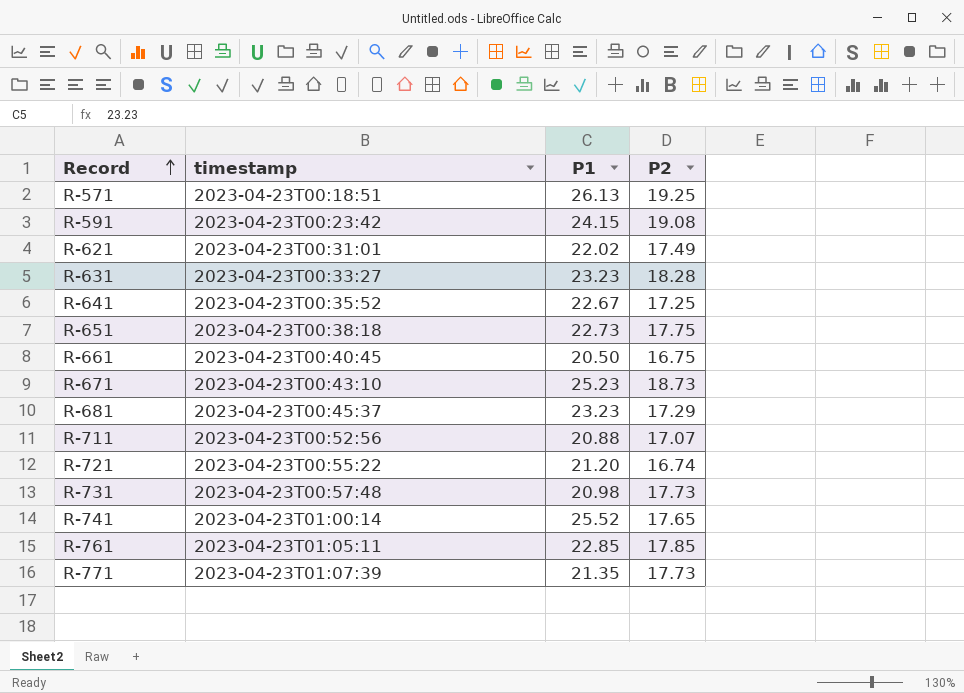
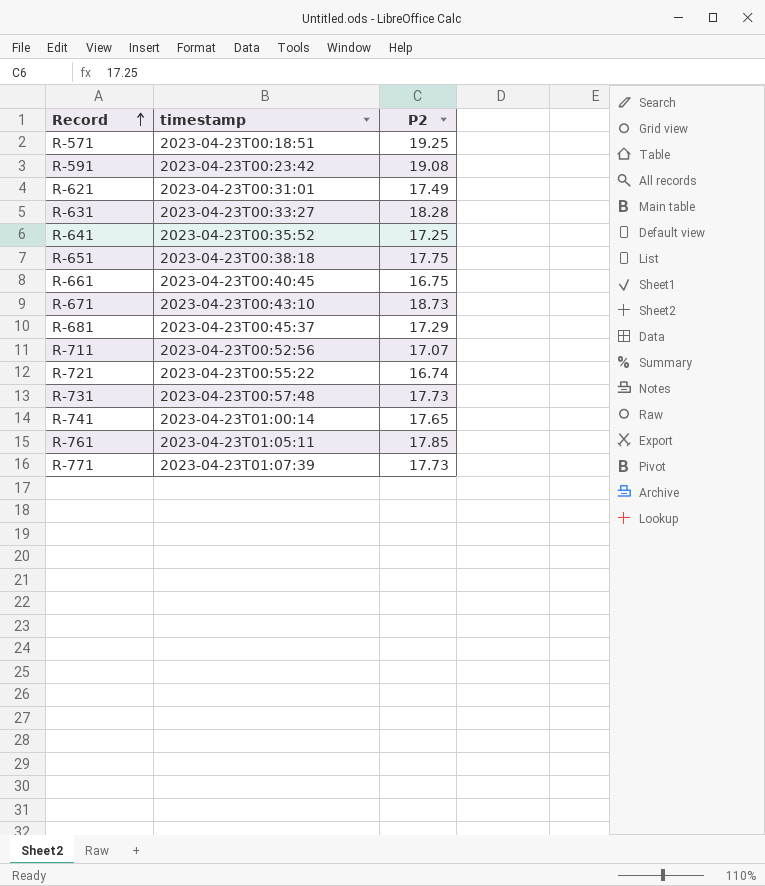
column P1 | position: 3 -> none

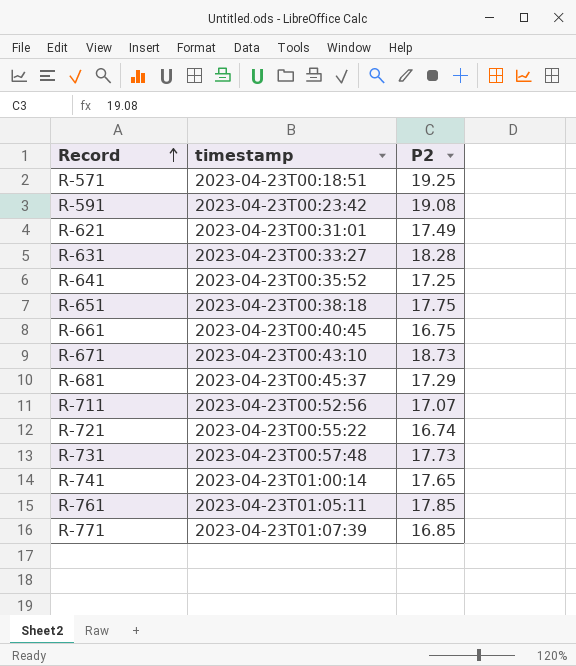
R-771 | P2: 17.73 -> 16.85

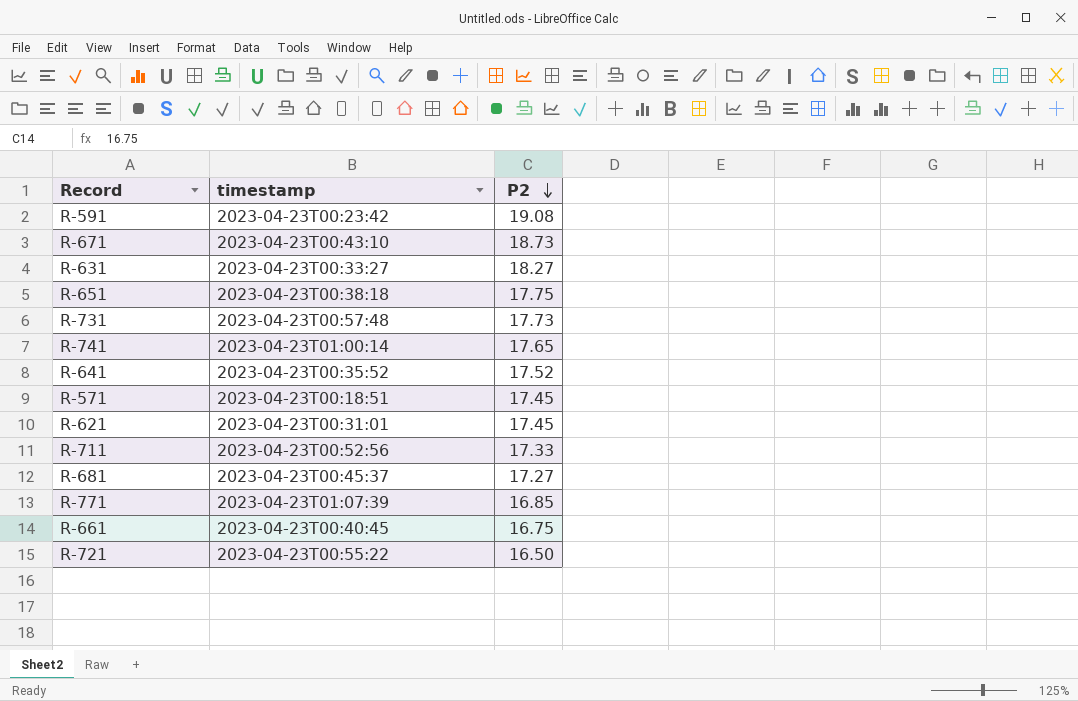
row order: Record ascending -> P2 descending
row R-761: 2023-04-23T01:05:11 | 17.85 -> none
R-631 | P2: 18.28 -> 18.27
R-641 | P2: 17.25 -> 17.52
R-571 | P2: 19.25 -> 17.45
R-621 | P2: 17.49 -> 17.45
R-711 | P2: 17.07 -> 17.33
R-681 | P2: 17.29 -> 17.27
R-721 | P2: 16.74 -> 16.50

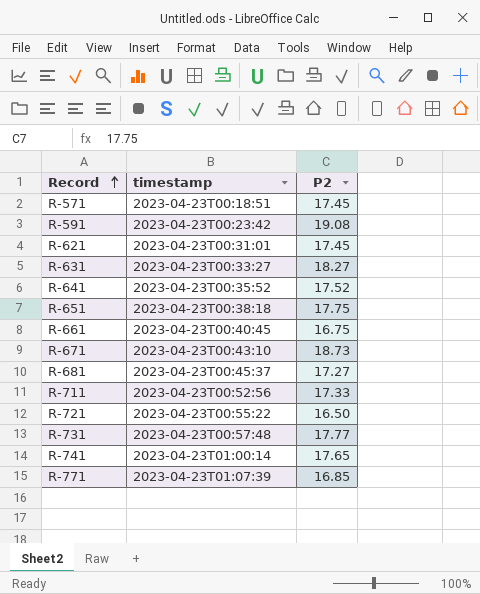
row order: P2 descending -> Record ascending
R-731 | P2: 17.73 -> 17.77

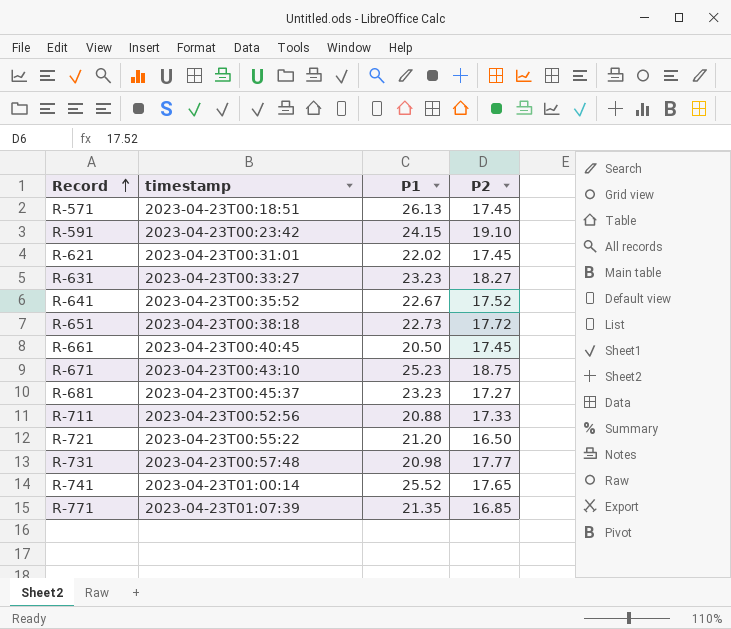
column P1 | position: none -> 3
R-591 | P2: 19.08 -> 19.10
R-651 | P2: 17.75 -> 17.72
R-661 | P2: 16.75 -> 17.45
R-671 | P2: 18.73 -> 18.75

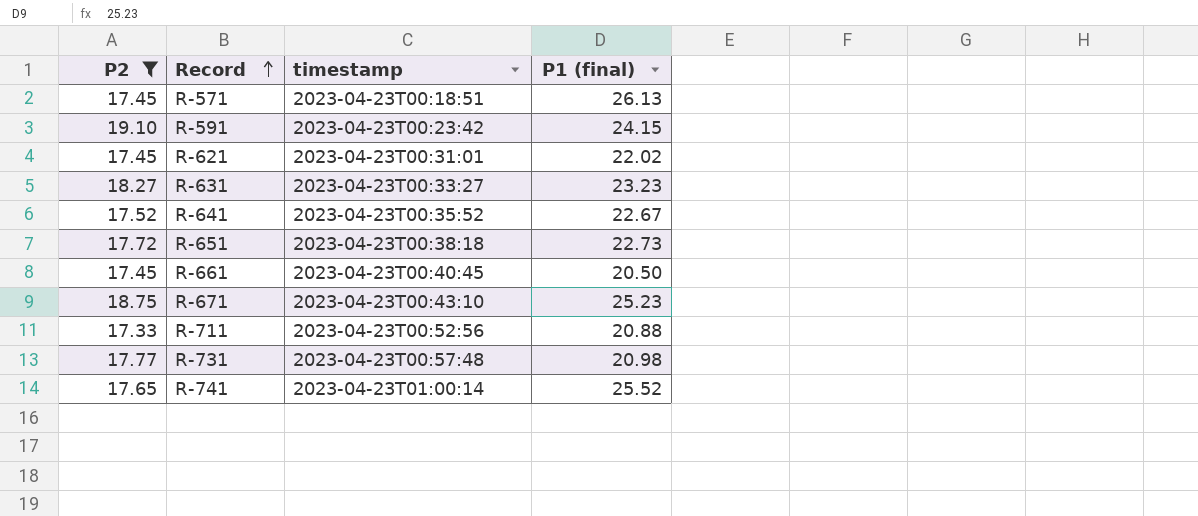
filter: none -> P2 >= 17.33
column P2 | position: 4 -> 1
column name: P1 -> P1 (final)

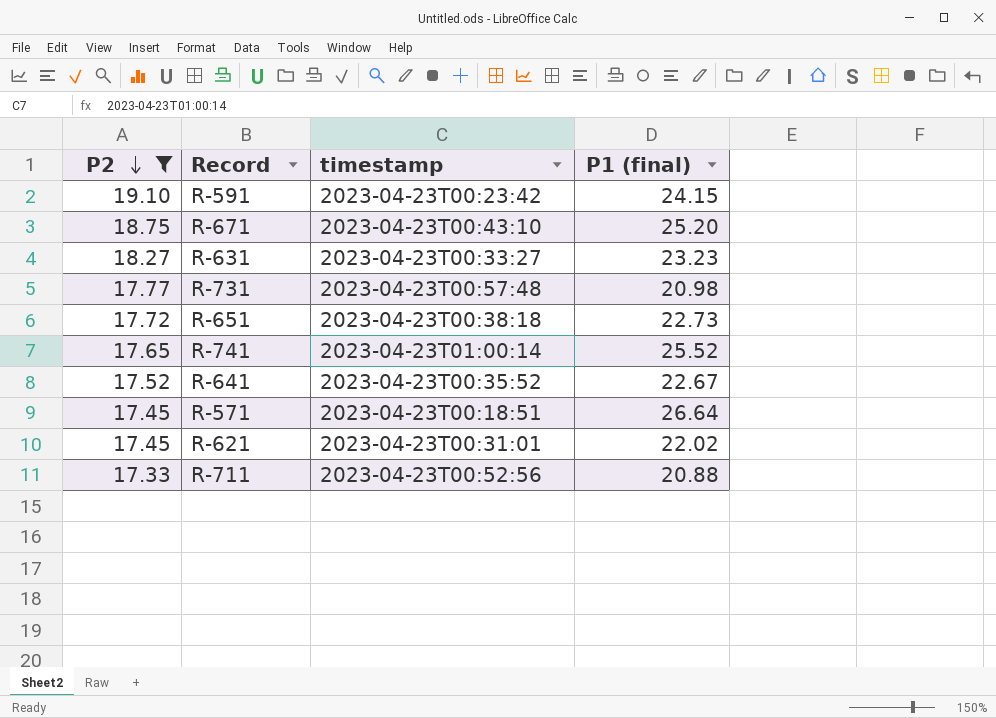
row order: Record ascending -> P2 descending
row R-661: 17.45 | 2023-04-23T00:40:45 | 20.50 -> none
R-671 | P1 (final): 25.23 -> 25.20
R-571 | P1 (final): 26.13 -> 26.64

